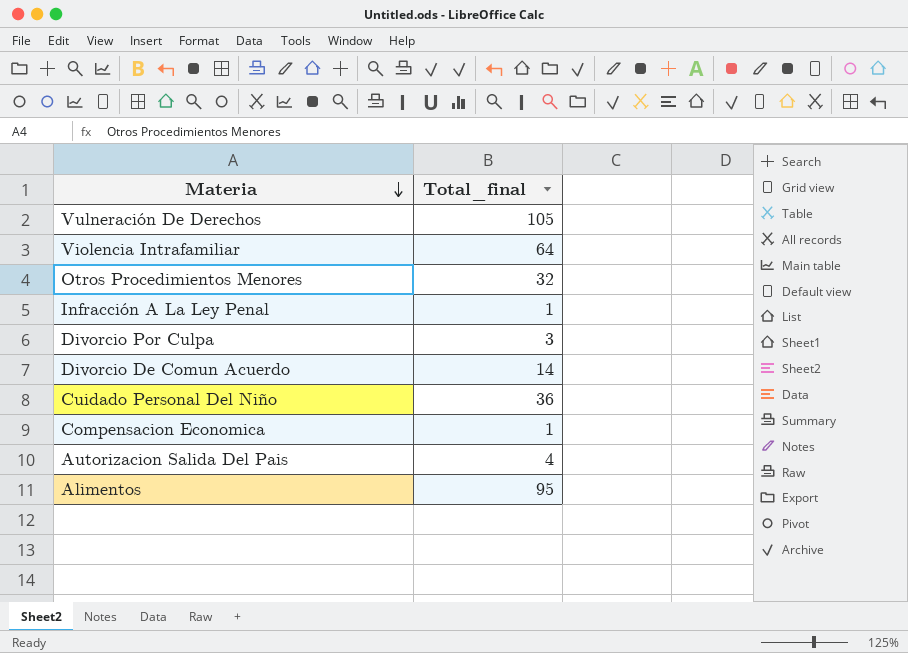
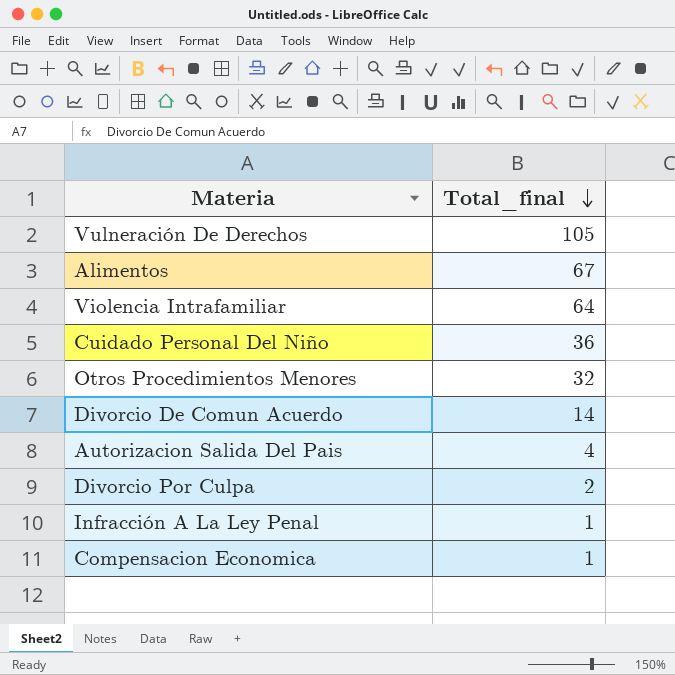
row order: Materia descending -> Total_final descending
Alimentos | Total_final: 95 -> 67
Divorcio Por Culpa | Total_final: 3 -> 2

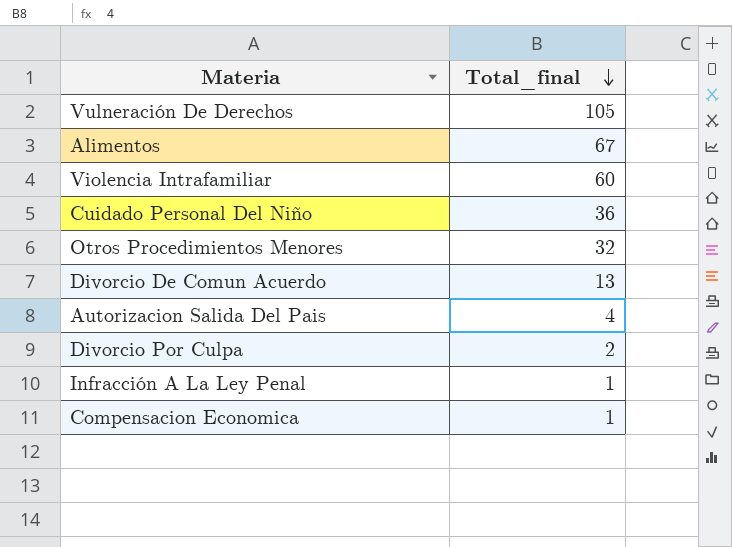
Violencia Intrafamiliar | Total_final: 64 -> 60
Divorcio De Comun Acuerdo | Total_final: 14 -> 13

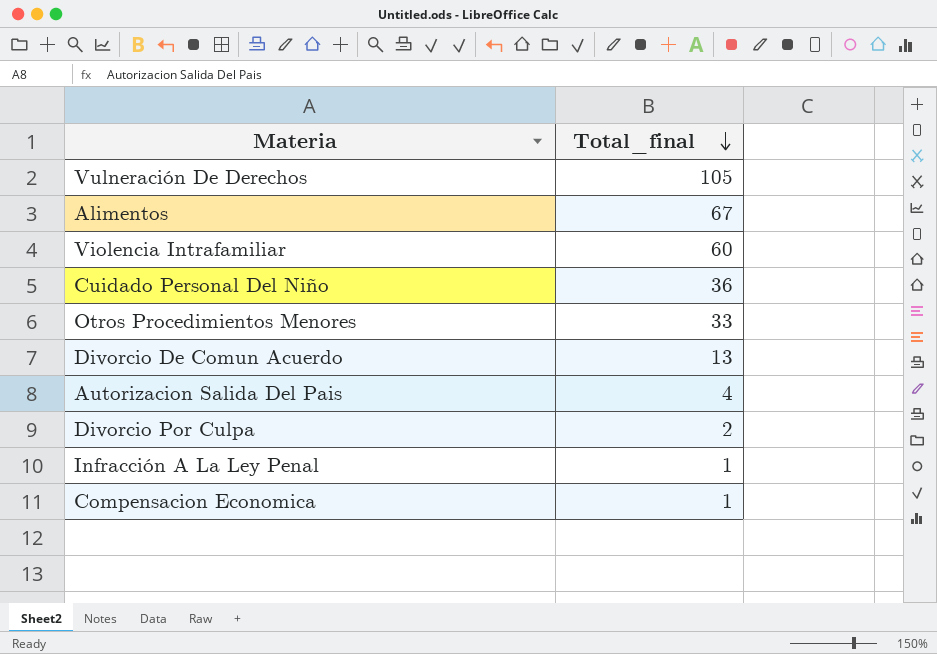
Otros Procedimientos Menores | Total_final: 32 -> 33

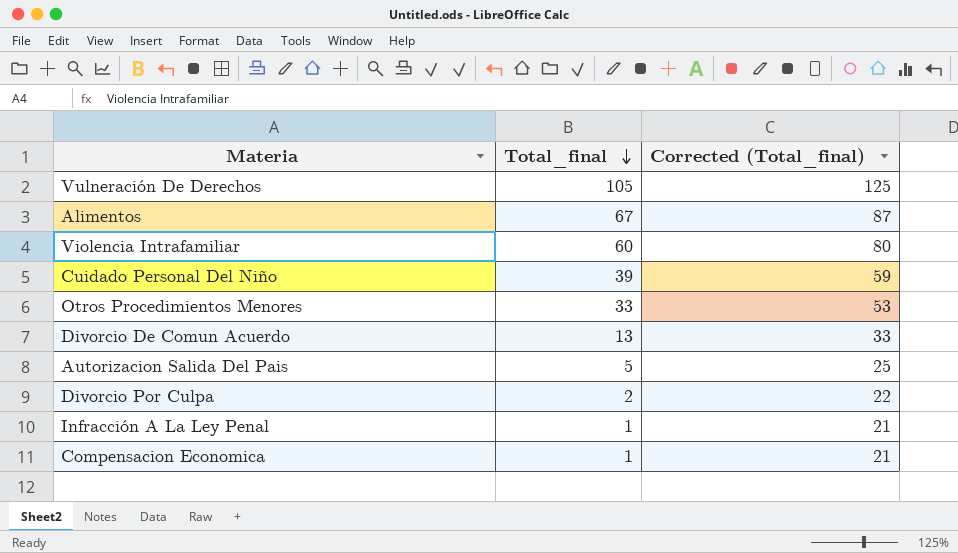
column Corrected (Total_final) | formula: none -> [Total_final] + 20
Cuidado Personal Del Niño | Total_final: 36 -> 39
Autorizacion Salida Del Pais | Total_final: 4 -> 5

